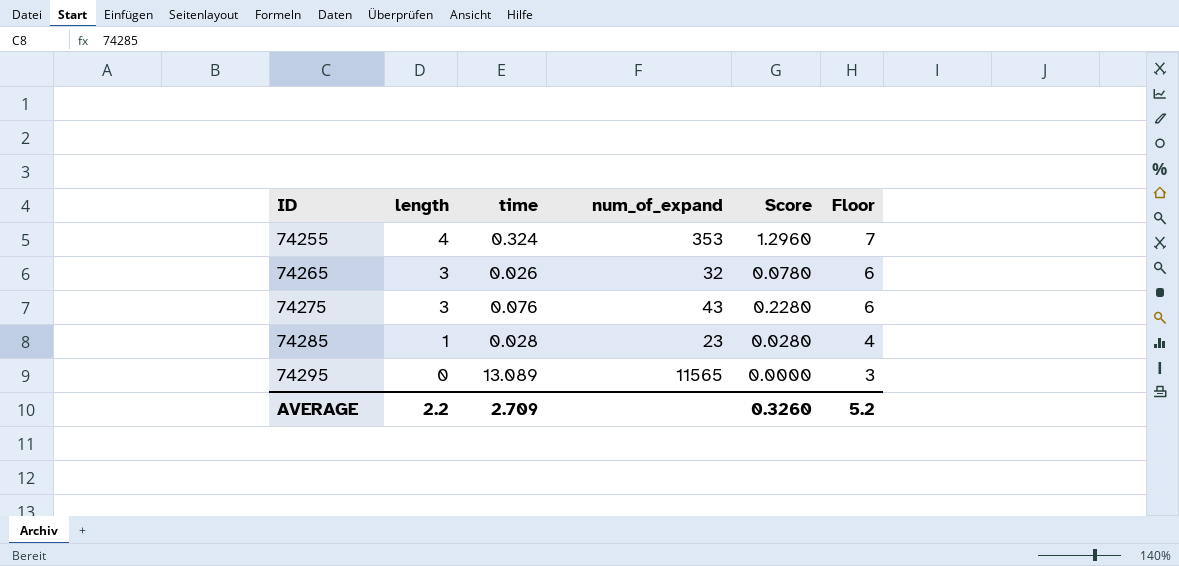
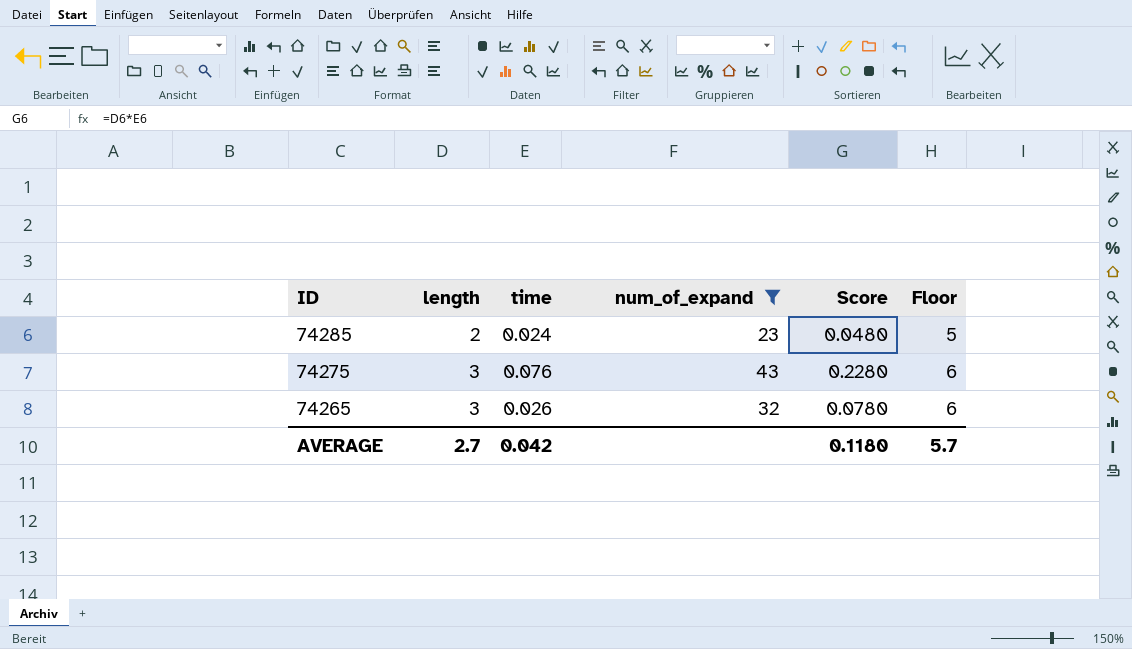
filter: none -> num_of_expand <= 43
row order: ID ascending -> ID descending
74285 | length: 1 -> 2
74285 | time: 0.028 -> 0.024
74285 | Score: 0.0280 -> 0.0480
74285 | Floor: 4 -> 5
AVERAGE | length: 2.2 -> 2.7
AVERAGE | time: 2.709 -> 0.042
AVERAGE | Score: 0.3260 -> 0.1180
AVERAGE | Floor: 5.2 -> 5.7

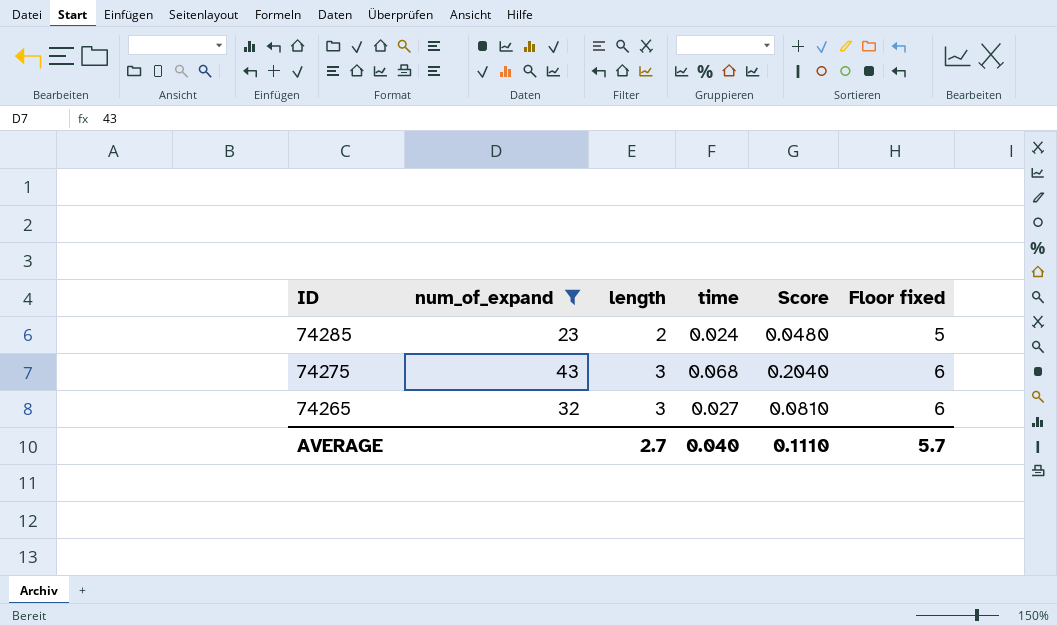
column num_of_expand | position: 4 -> 2
column name: Floor -> Floor fixed
74275 | time: 0.076 -> 0.068
74275 | Score: 0.2280 -> 0.2040
74265 | time: 0.026 -> 0.027
74265 | Score: 0.0780 -> 0.0810
AVERAGE | time: 0.042 -> 0.040
AVERAGE | Score: 0.1180 -> 0.1110

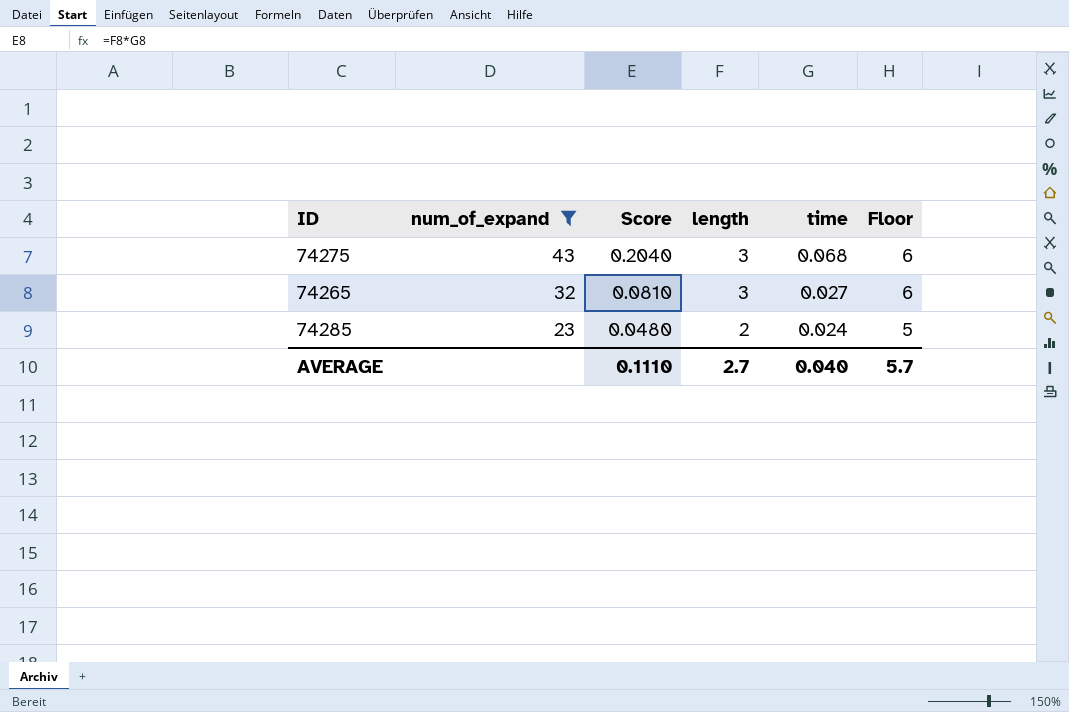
row order: ID descending -> num_of_expand descending
column Score | position: 5 -> 3
column name: Floor fixed -> Floor

